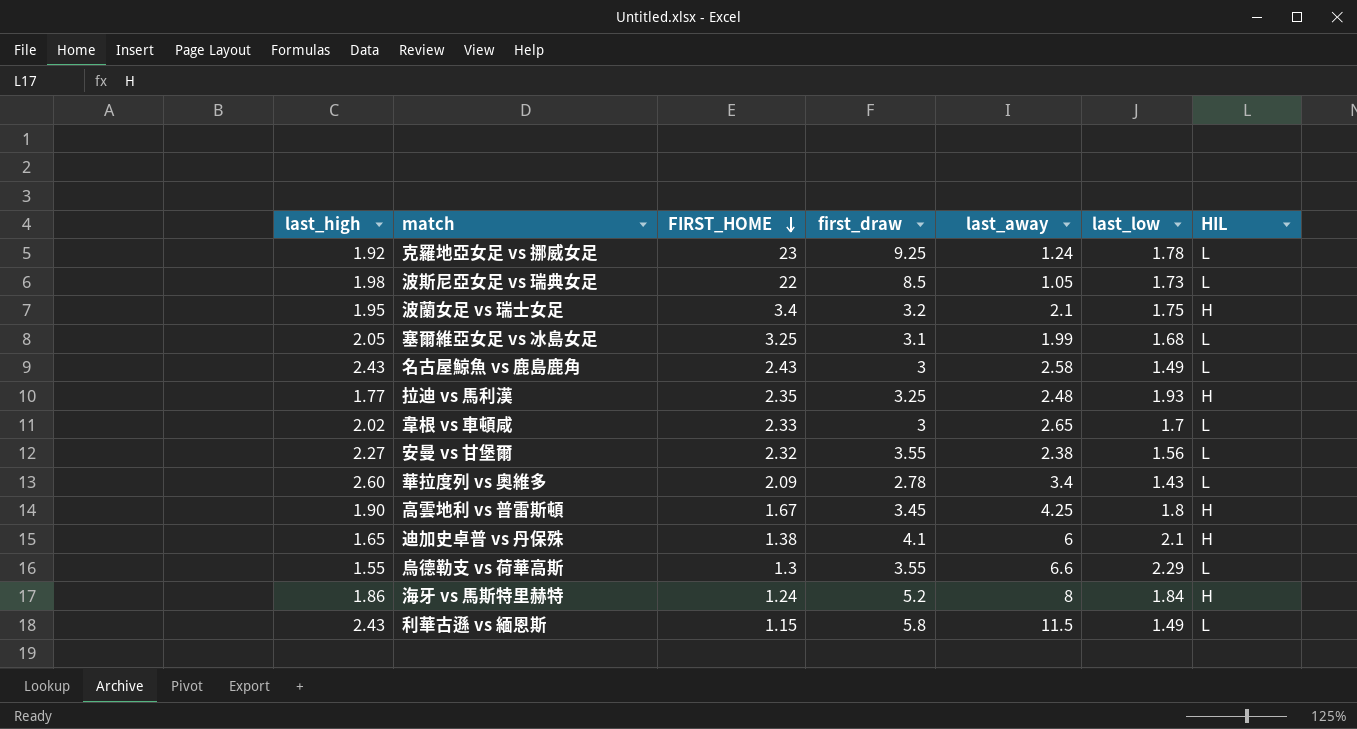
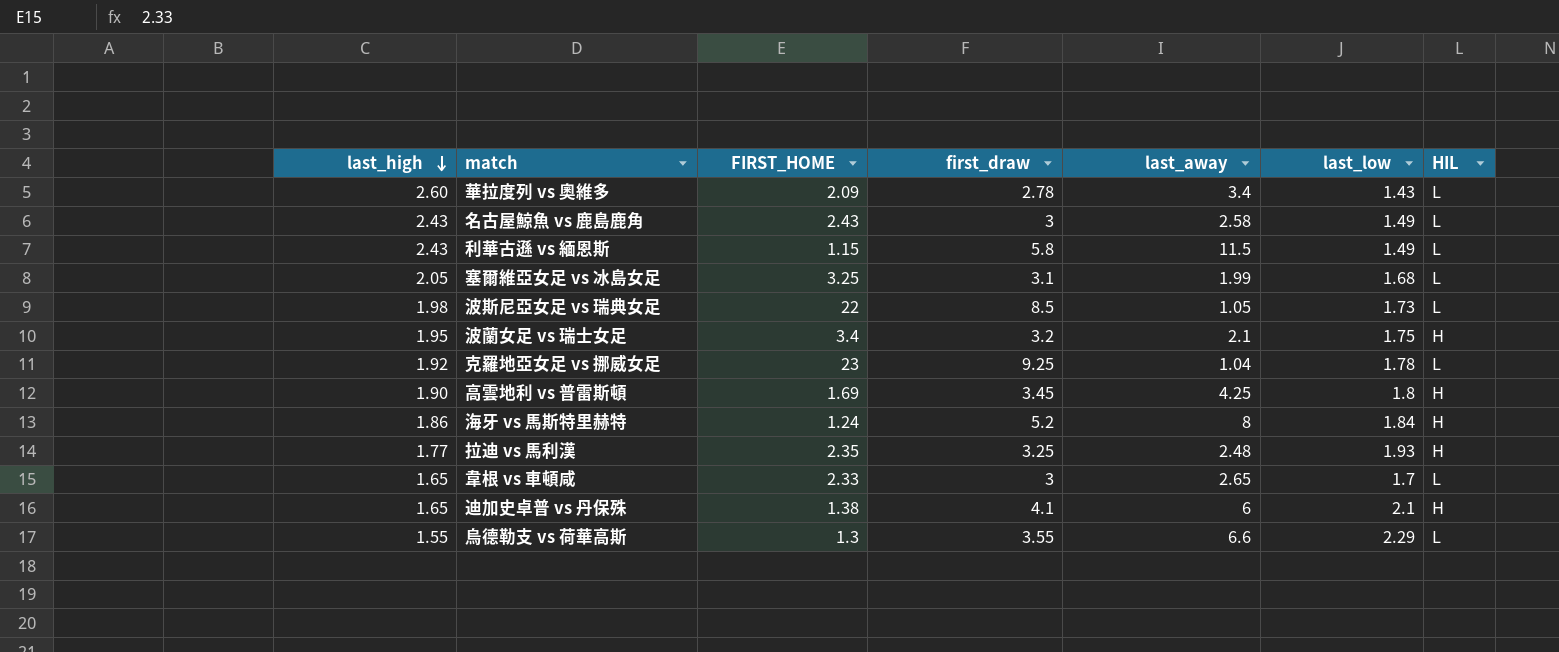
row order: FIRST_HOME descending -> last_high descending
row 安曼 vs 甘堡爾: 2.27 | 2.32 | 3.55 | 2.38 | 1.56 | L -> none
克羅地亞女足 vs 挪威女足 | last_away: 1.24 -> 1.04
高雲地利 vs 普雷斯頓 | FIRST_HOME: 1.67 -> 1.69
韋根 vs 車頓咸 | last_high: 2.02 -> 1.65

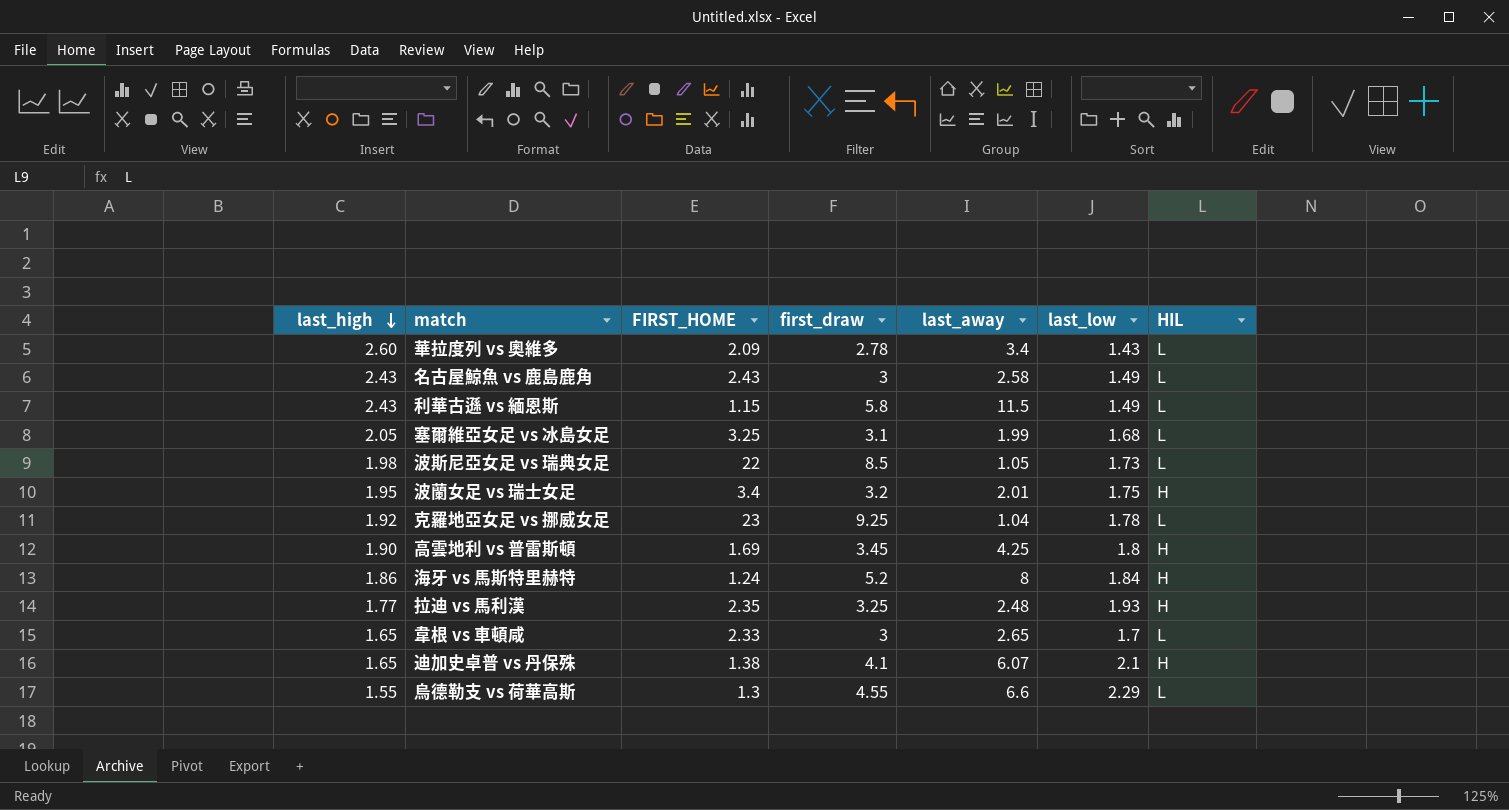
波蘭女足 vs 瑞士女足 | last_away: 2.1 -> 2.01
迪加史卓普 vs 丹保殊 | last_away: 6 -> 6.07
烏德勒支 vs 荷華高斯 | first_draw: 3.55 -> 4.55

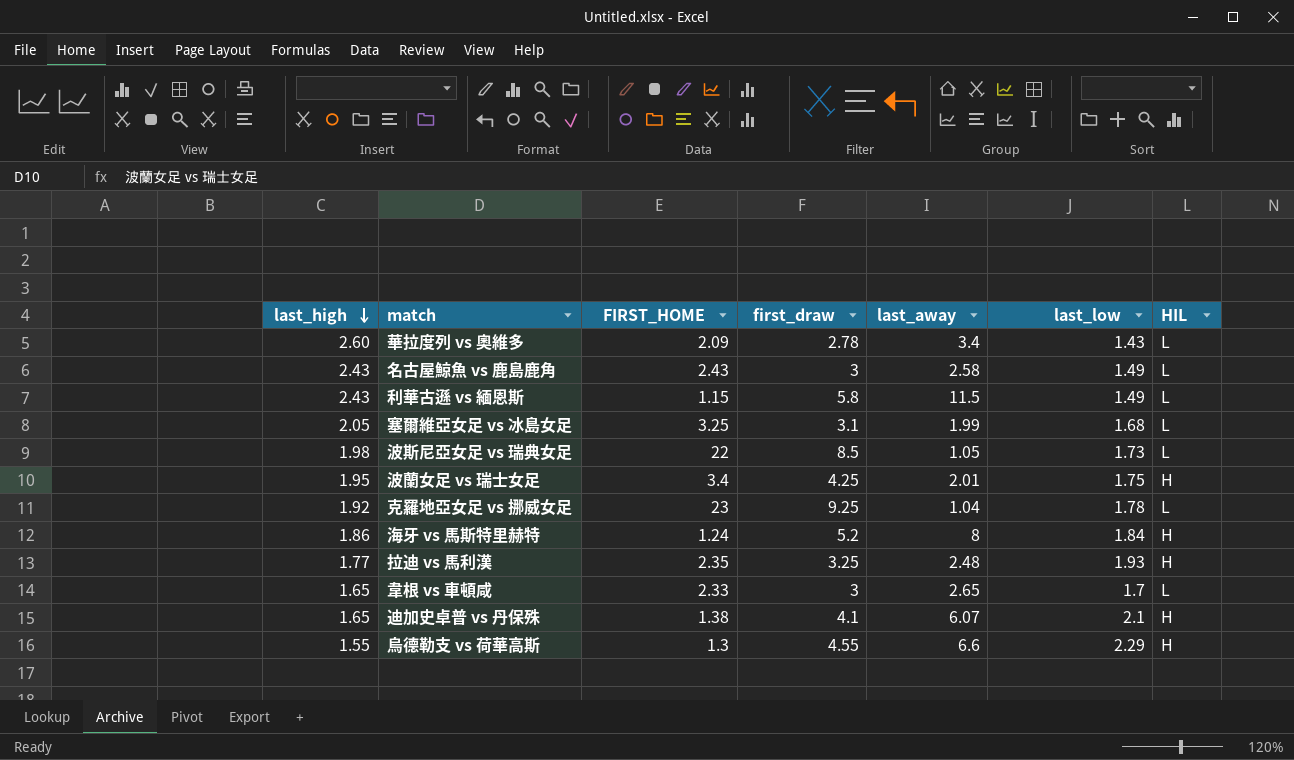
row 高雲地利 vs 普雷斯頓: 1.90 | 1.69 | 3.45 | 4.25 | 1.8 | H -> none
波蘭女足 vs 瑞士女足 | first_draw: 3.2 -> 4.25
烏德勒支 vs 荷華高斯 | HIL: L -> H

